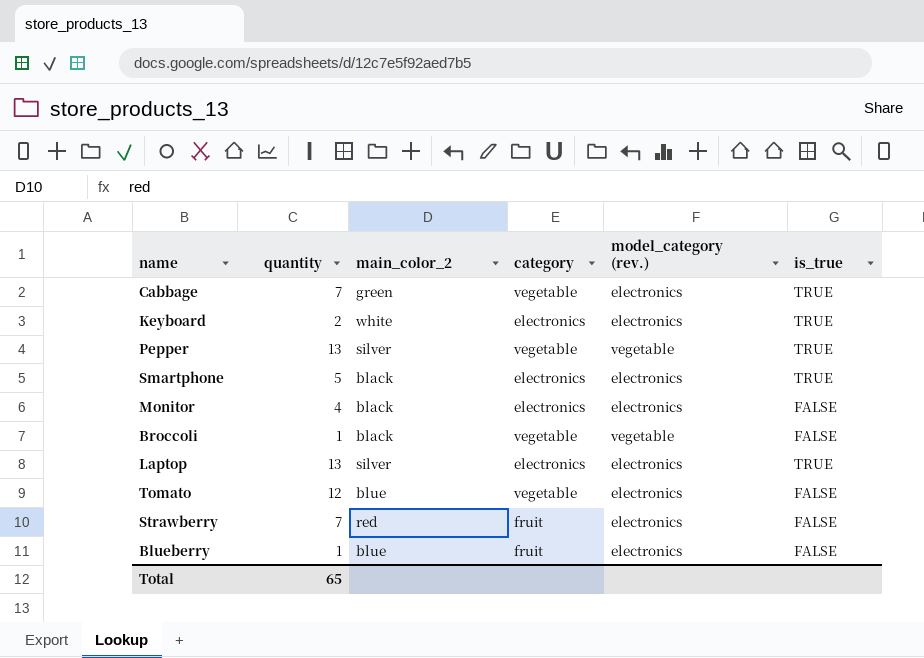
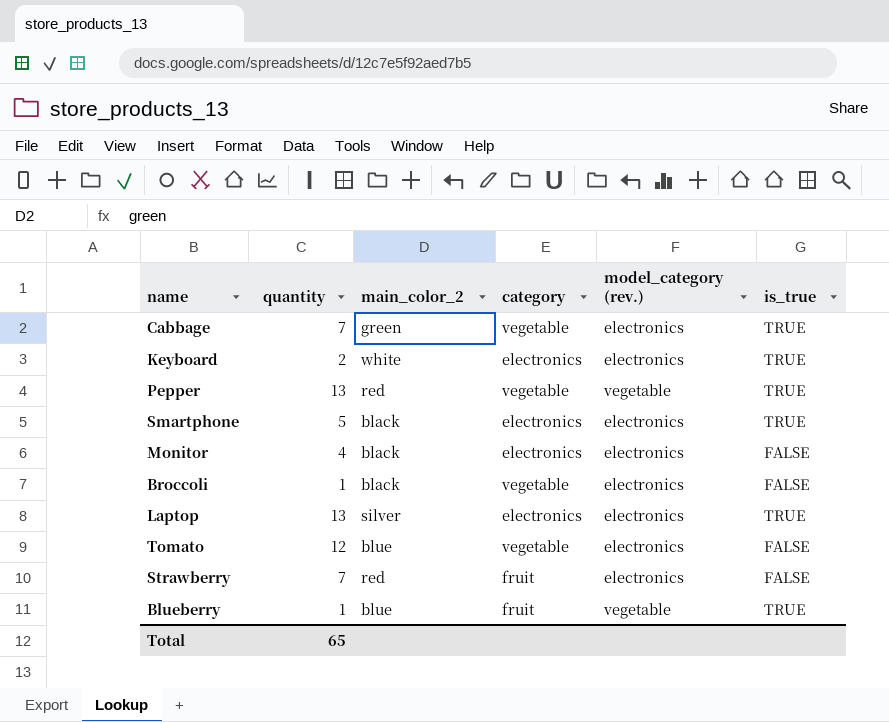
Pepper | main_color_2: silver -> red
Broccoli | model_category (rev.): vegetable -> electronics
Blueberry | model_category (rev.): electronics -> vegetable
Blueberry | is_true: FALSE -> TRUE

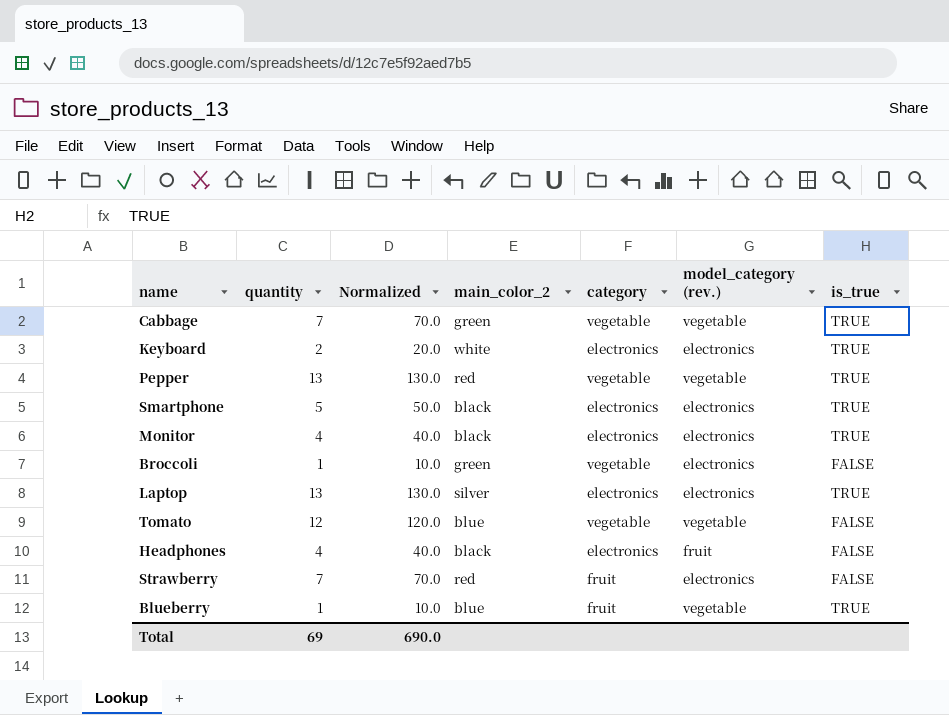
column Normalized | formula: none -> [quantity] * 10
Cabbage | model_category (rev.): electronics -> vegetable
Monitor | is_true: FALSE -> TRUE
Broccoli | main_color_2: black -> green
Tomato | model_category (rev.): electronics -> vegetable
row Headphones: none -> 4 | 40.0 | black | electronics | fruit | FALSE
Total | quantity: 65 -> 69

